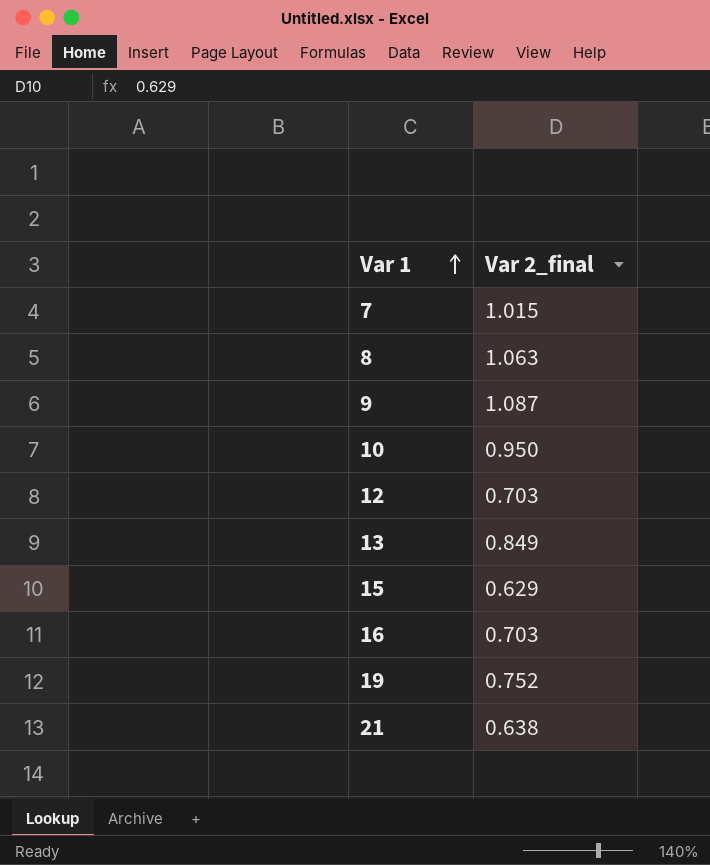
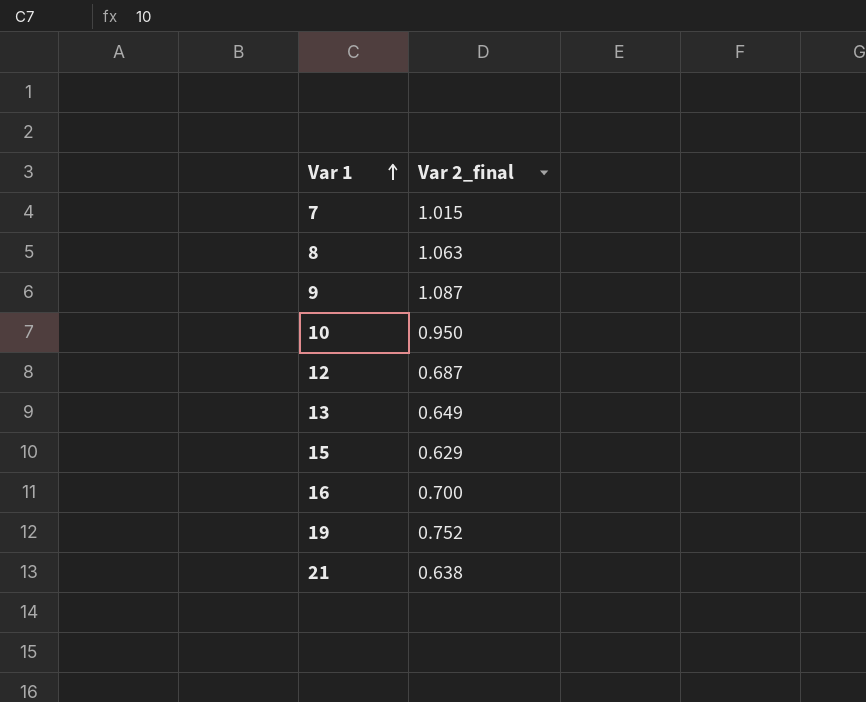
12 | Var 2_final: 0.703 -> 0.687
13 | Var 2_final: 0.849 -> 0.649
16 | Var 2_final: 0.703 -> 0.700

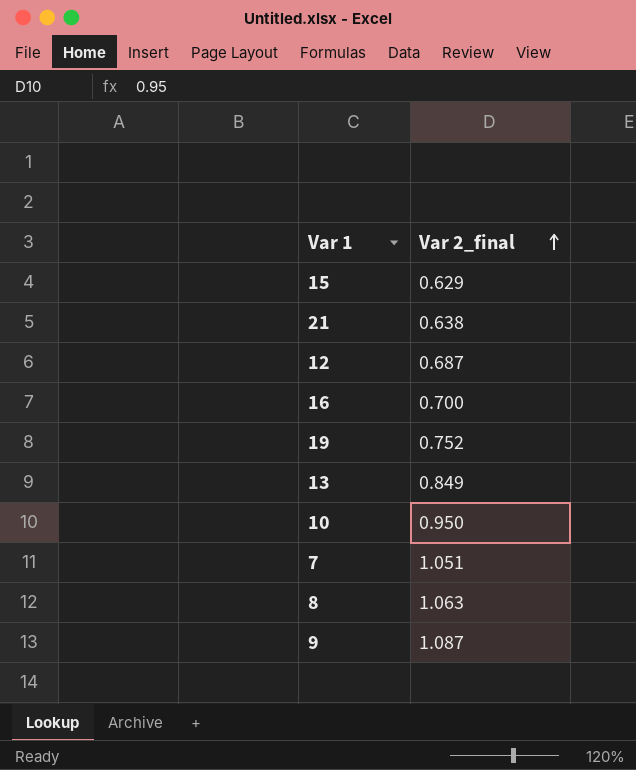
row order: Var 1 ascending -> Var 2_final ascending
13 | Var 2_final: 0.649 -> 0.849
7 | Var 2_final: 1.015 -> 1.051

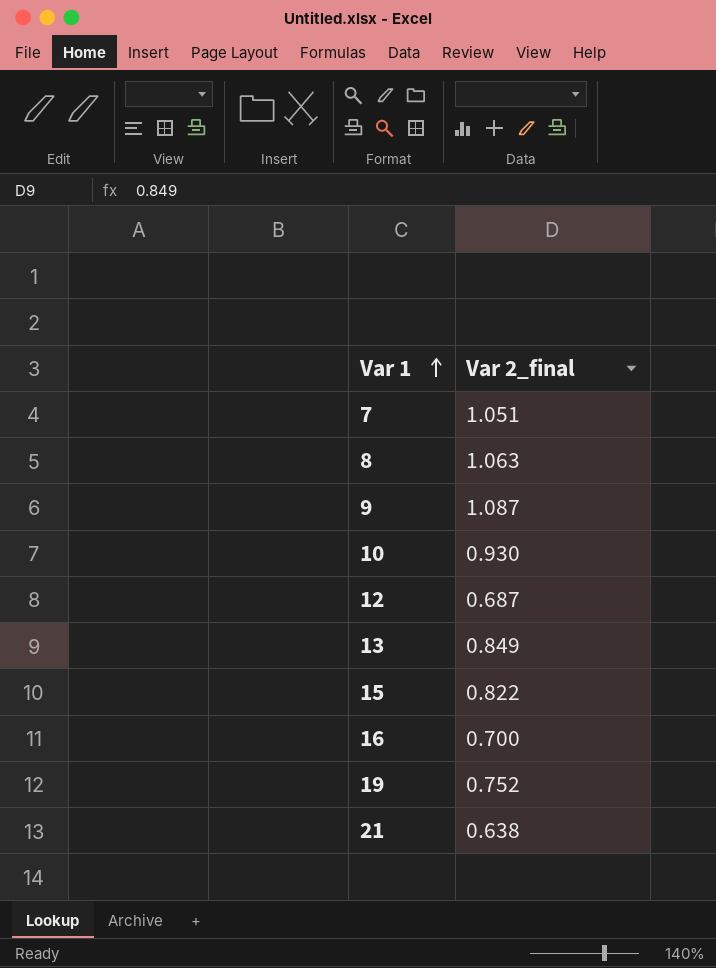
row order: Var 2_final ascending -> Var 1 ascending
10 | Var 2_final: 0.950 -> 0.930
15 | Var 2_final: 0.629 -> 0.822

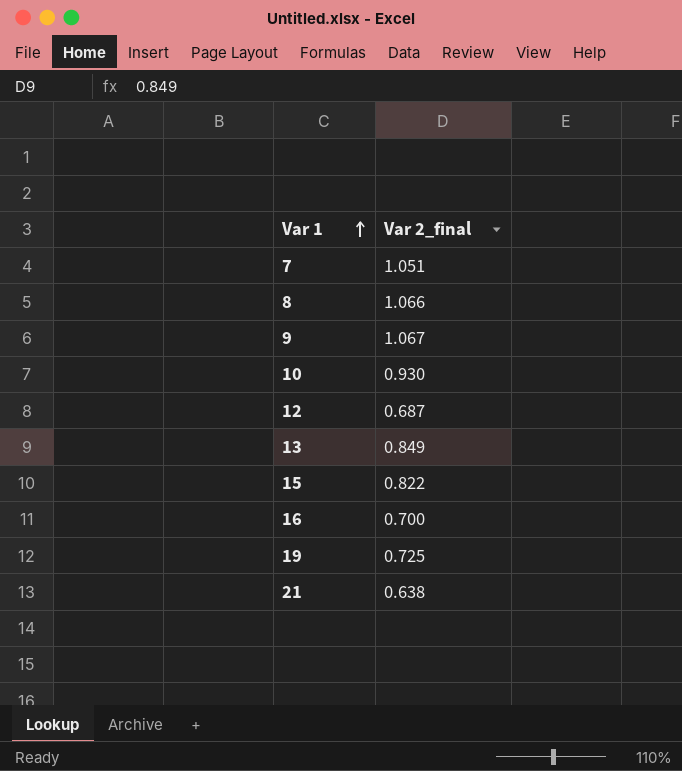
8 | Var 2_final: 1.063 -> 1.066
9 | Var 2_final: 1.087 -> 1.067
19 | Var 2_final: 0.752 -> 0.725

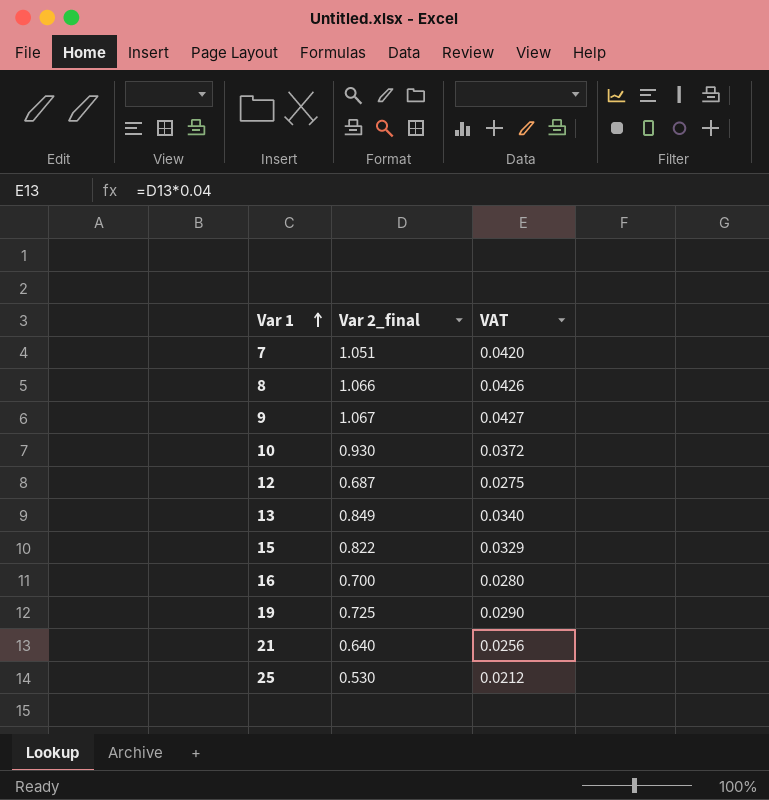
column VAT | formula: none -> [Var 2_final] * 0.04
21 | Var 2_final: 0.638 -> 0.640
row 25: none -> 0.530 | 0.0212

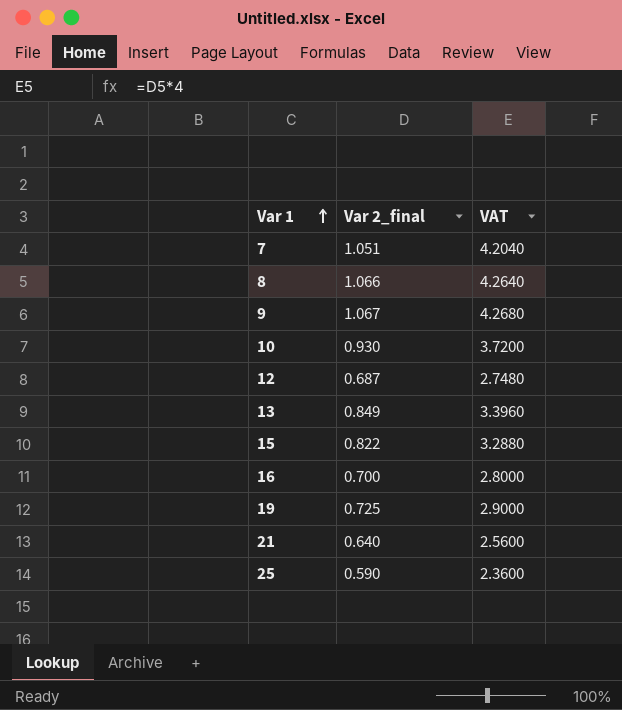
column VAT | formula: [Var 2_final] * 0.04 -> [Var 2_final] * 4
25 | Var 2_final: 0.530 -> 0.590

